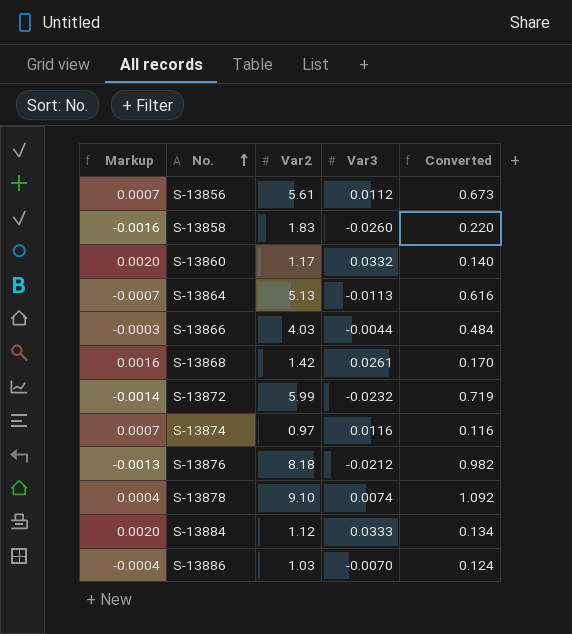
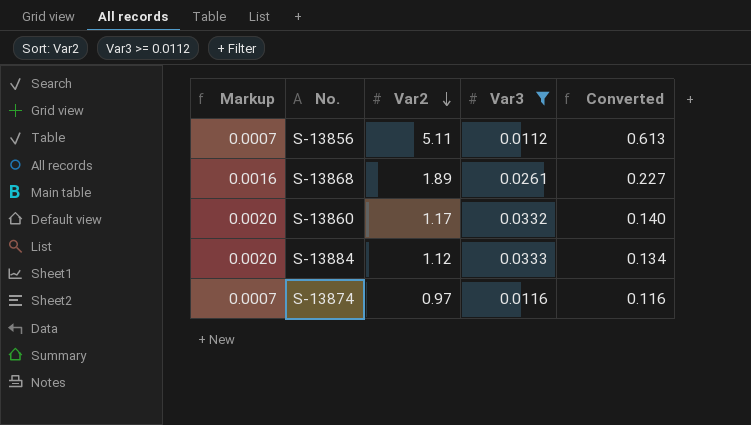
filter: none -> Var3 >= 0.0112
row order: No. ascending -> Var2 descending
S-13856 | Var2: 5.61 -> 5.11
S-13856 | Converted: 0.673 -> 0.613
S-13868 | Var2: 1.42 -> 1.89
S-13868 | Converted: 0.170 -> 0.227

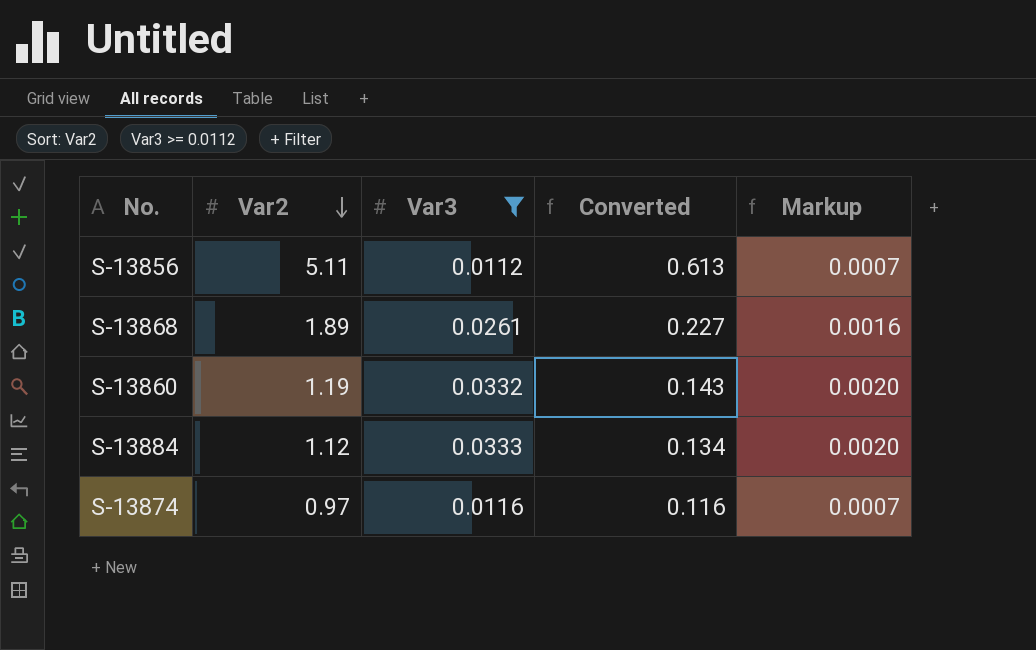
column Markup | position: 1 -> 5
S-13860 | Var2: 1.17 -> 1.19
S-13860 | Converted: 0.140 -> 0.143

